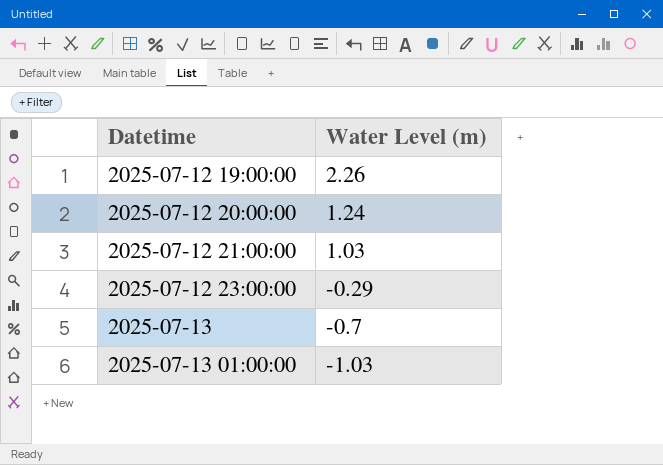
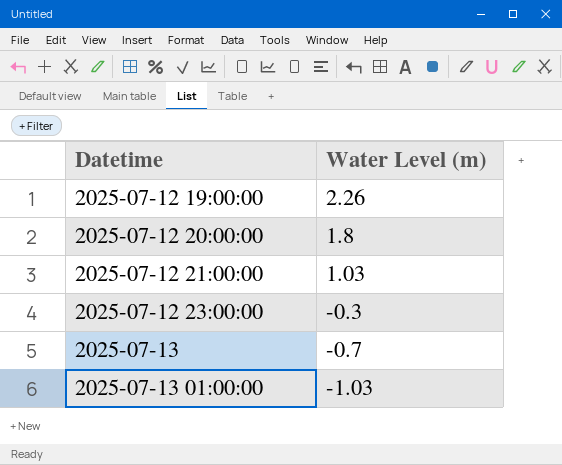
2025-07-12 20:00:00 | Water Level (m): 1.24 -> 1.8
2025-07-12 23:00:00 | Water Level (m): -0.29 -> -0.3

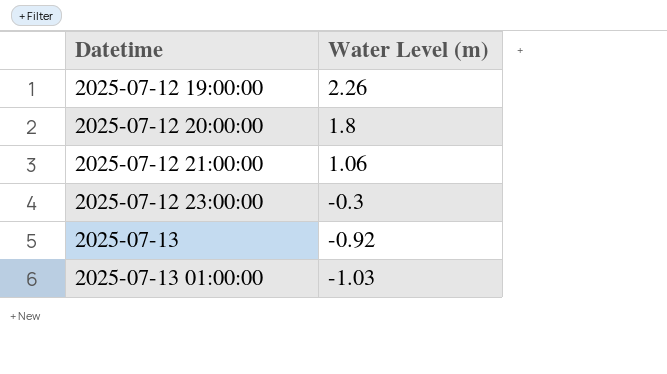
2025-07-12 21:00:00 | Water Level (m): 1.03 -> 1.06
2025-07-13 | Water Level (m): -0.7 -> -0.92

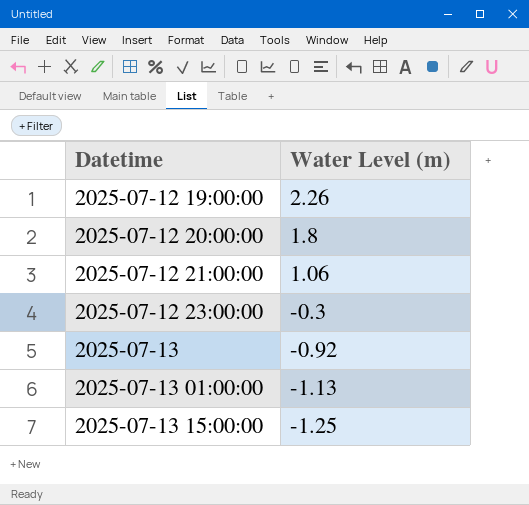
2025-07-13 01:00:00 | Water Level (m): -1.03 -> -1.13
row 2025-07-13 15:00:00: none -> -1.25

